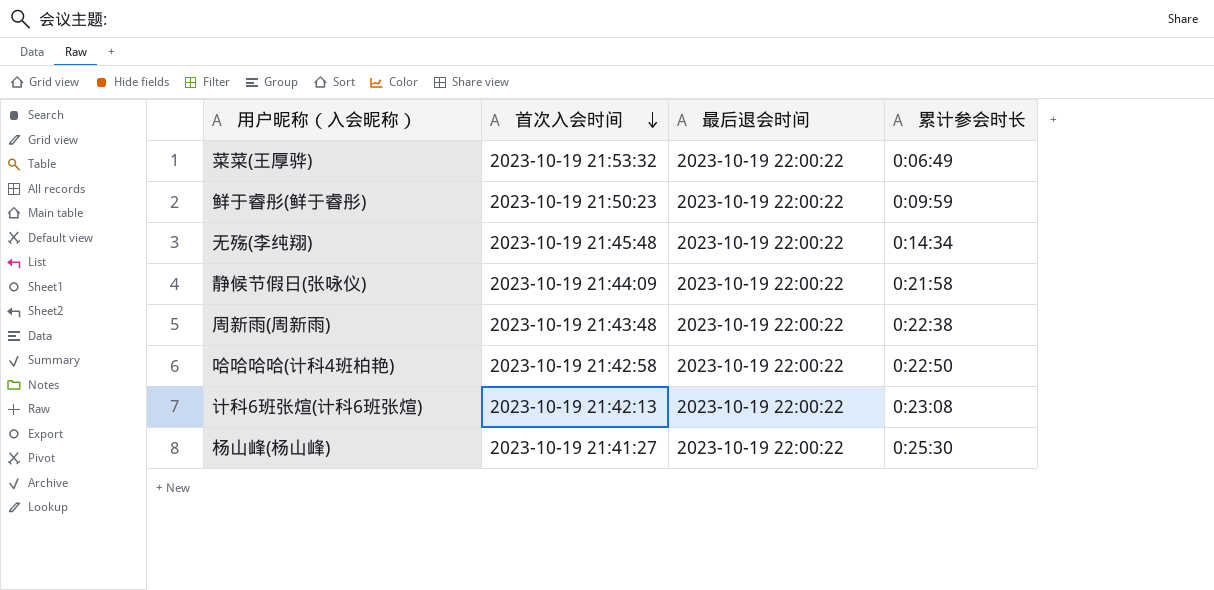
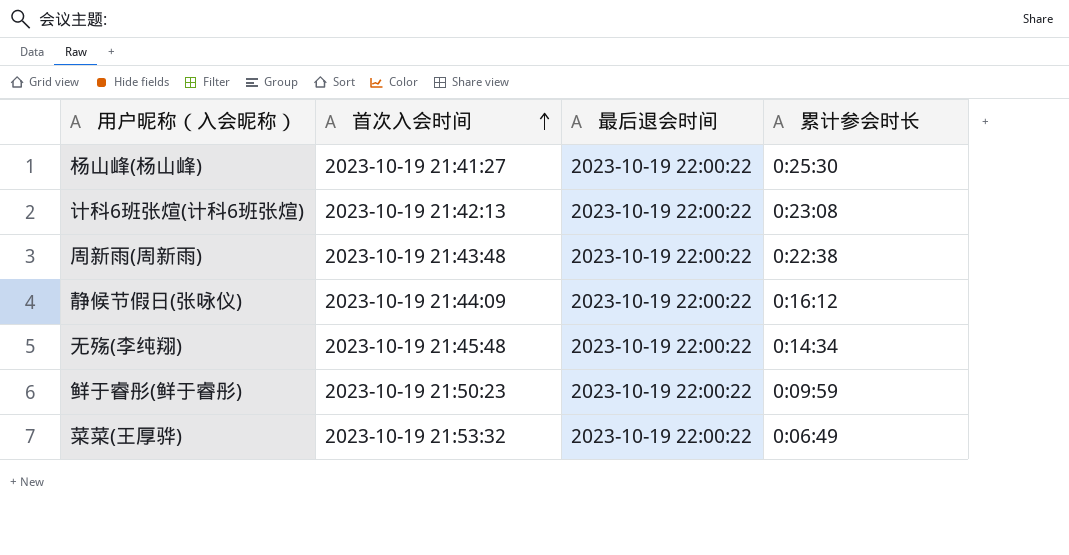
row order: 首次入会时间 descending -> 首次入会时间 ascending
row 哈哈哈哈(计科4班柏艳): 2023-10-19 21:42:58 | 2023-10-19 22:00:22 | 0:22:50 -> none
静候节假日(张咏仪) | 累计参会时长: 0:21:58 -> 0:16:12

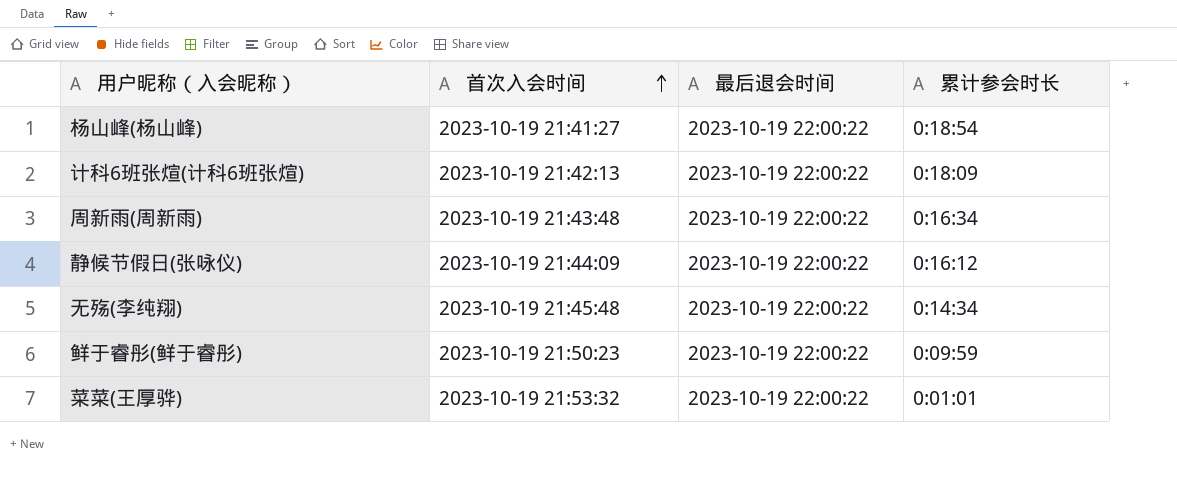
杨山峰(杨山峰) | 累计参会时长: 0:25:30 -> 0:18:54
计科6班张煊(计科6班张煊) | 累计参会时长: 0:23:08 -> 0:18:09
周新雨(周新雨) | 累计参会时长: 0:22:38 -> 0:16:34
菜菜(王厚骅) | 累计参会时长: 0:06:49 -> 0:01:01

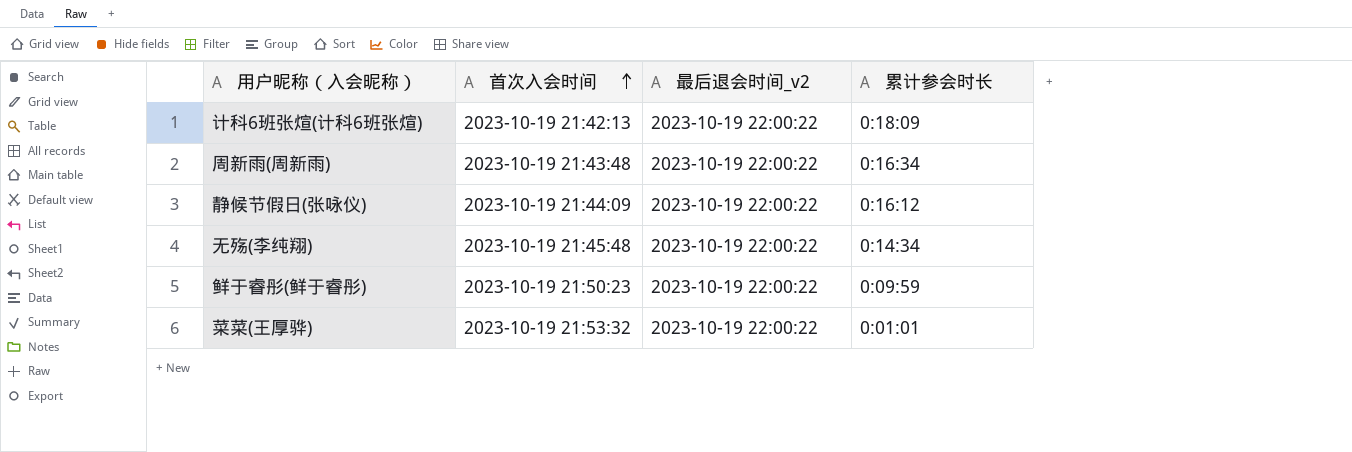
column name: 最后退会时间 -> 最后退会时间_v2
row 杨山峰(杨山峰): 2023-10-19 21:41:27 | 2023-10-19 22:00:22 | 0:18:54 -> none

